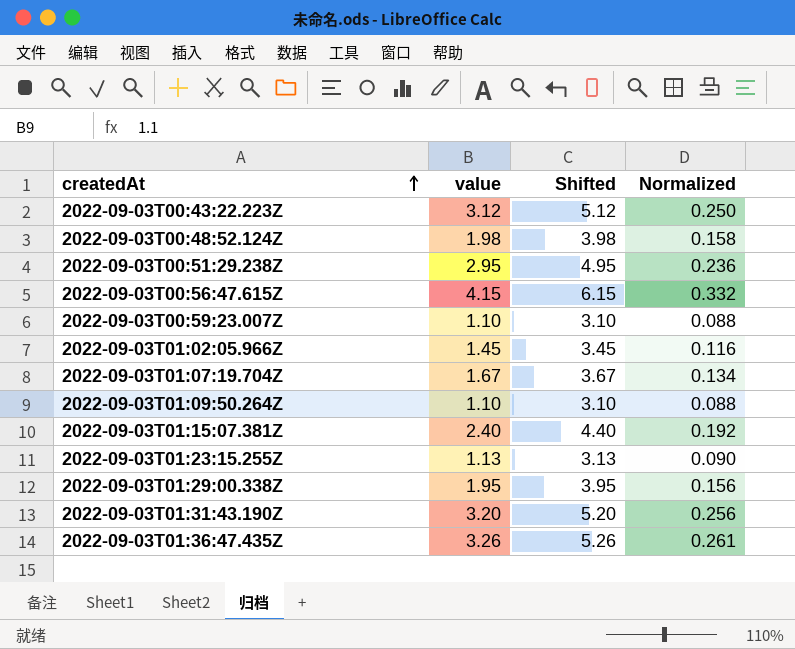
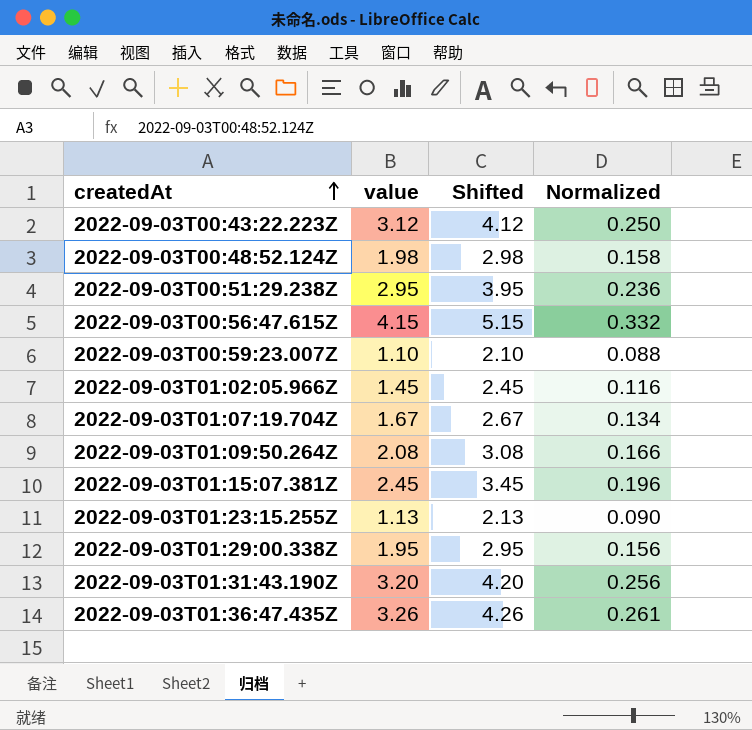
column Shifted | formula: [value] + 2 -> [value] + 1
2022-09-03T01:09:50.264Z | value: 1.10 -> 2.08
2022-09-03T01:09:50.264Z | Normalized: 0.088 -> 0.166
2022-09-03T01:15:07.381Z | value: 2.40 -> 2.45
2022-09-03T01:15:07.381Z | Normalized: 0.192 -> 0.196

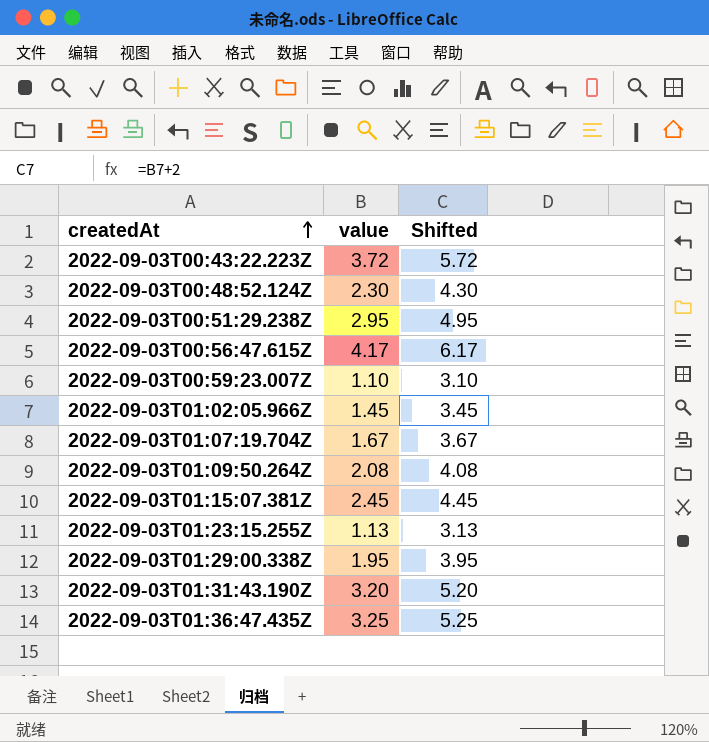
column Normalized | formula: [value] * 0.08 -> none
column Shifted | formula: [value] + 1 -> [value] + 2
2022-09-03T00:43:22.223Z | value: 3.12 -> 3.72
2022-09-03T00:48:52.124Z | value: 1.98 -> 2.30
2022-09-03T00:56:47.615Z | value: 4.15 -> 4.17
2022-09-03T01:36:47.435Z | value: 3.26 -> 3.25

